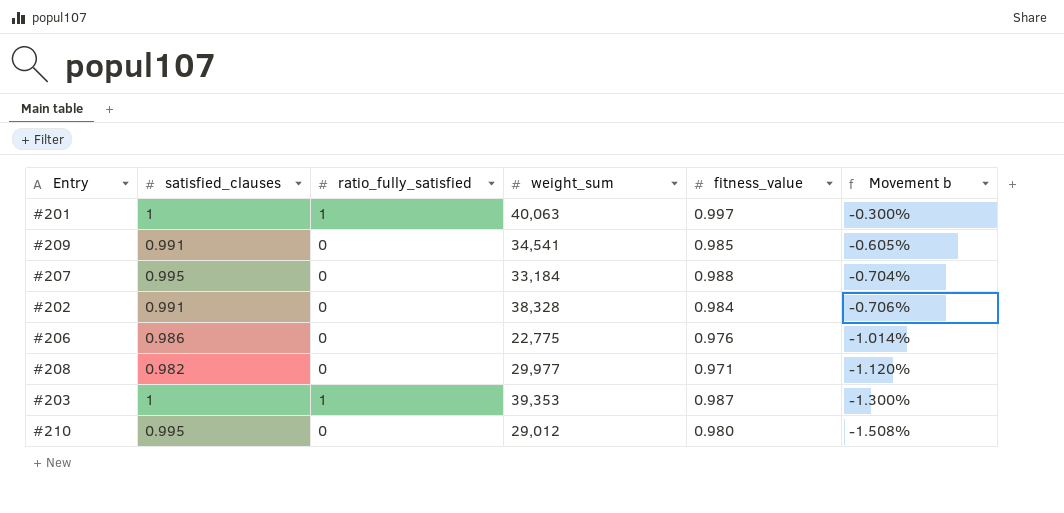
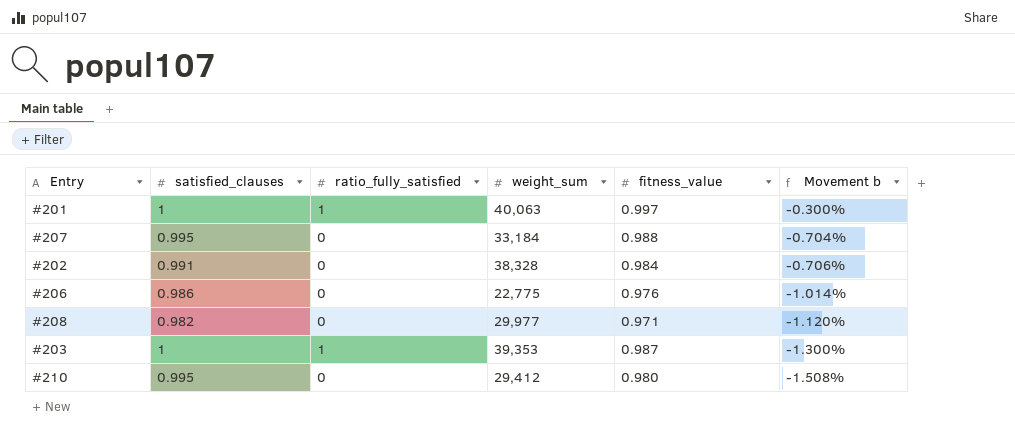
row #209: 0.991 | 0 | 34,541 | 0.985 | -0.605% -> none
#210 | weight_sum: 29,012 -> 29,412

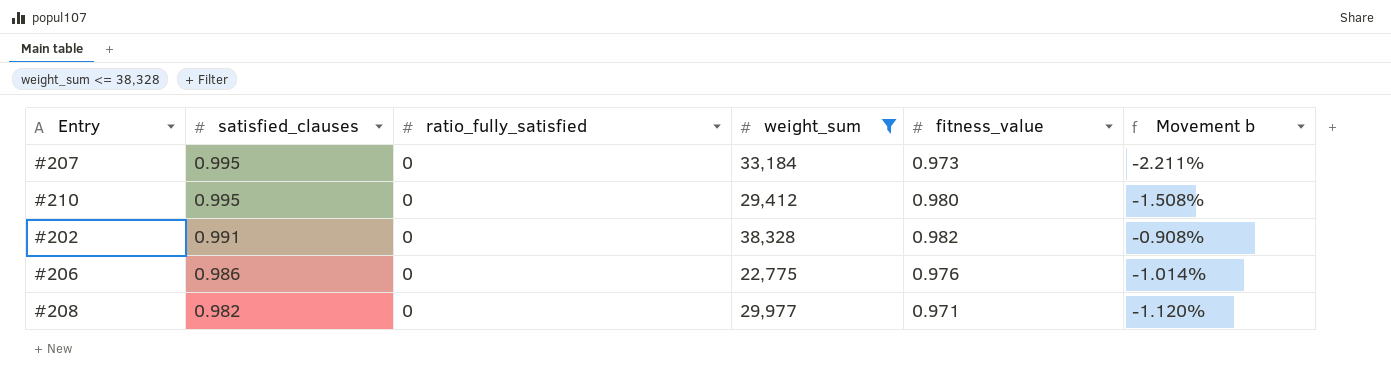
filter: none -> weight_sum <= 38,328
row order: Movement b descending -> satisfied_clauses descending
#207 | fitness_value: 0.988 -> 0.973
#207 | Movement b: -0.704% -> -2.211%
#202 | fitness_value: 0.984 -> 0.982
#202 | Movement b: -0.706% -> -0.908%

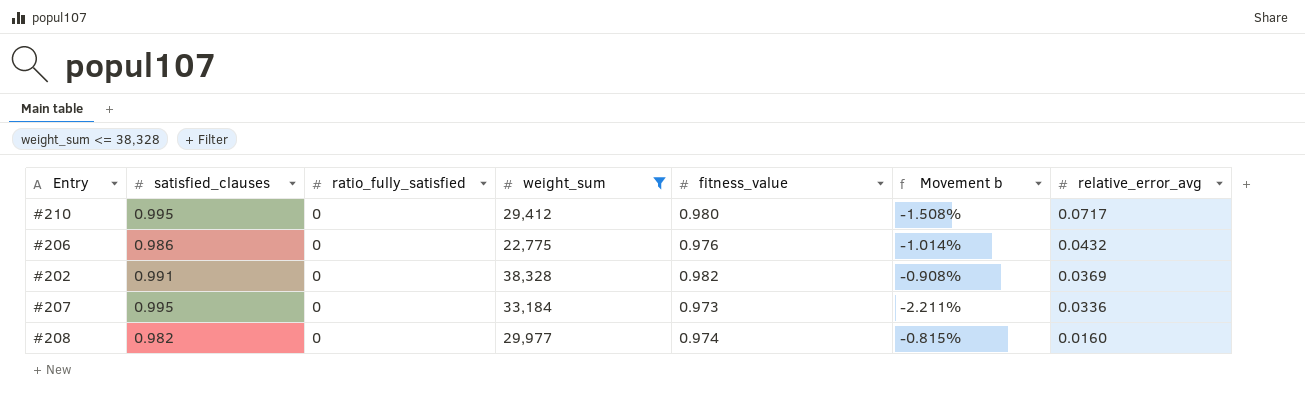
row order: satisfied_clauses descending -> relative_error_avg descending
column relative_error_avg | position: none -> 7
#208 | fitness_value: 0.971 -> 0.974
#208 | Movement b: -1.120% -> -0.815%

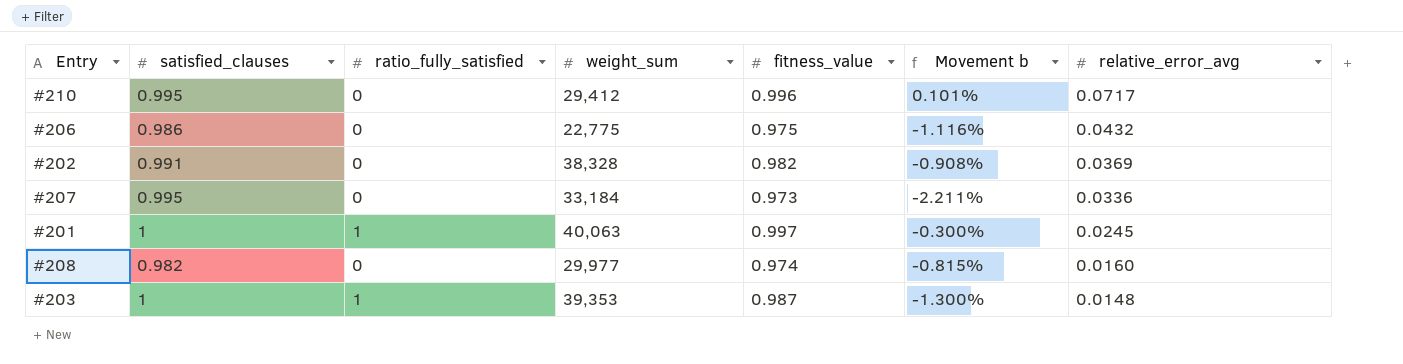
filter: weight_sum <= 38,328 -> none
#210 | fitness_value: 0.980 -> 0.996
#210 | Movement b: -1.508% -> 0.101%
#206 | fitness_value: 0.976 -> 0.975
#206 | Movement b: -1.014% -> -1.116%

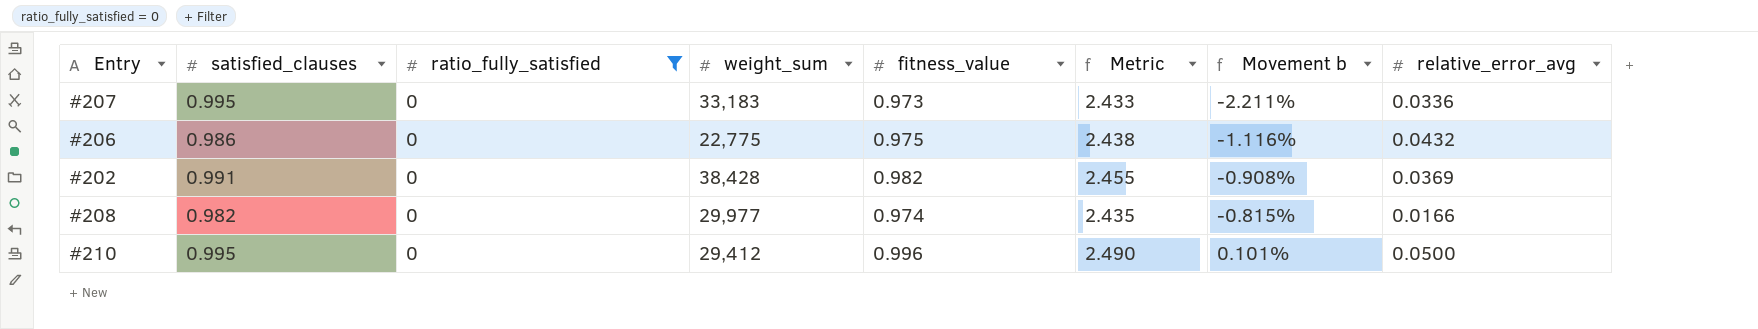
filter: none -> ratio_fully_satisfied = 0
row order: relative_error_avg descending -> Movement b ascending
column Metric | formula: none -> [fitness_value] * 2.5
#207 | weight_sum: 33,184 -> 33,183
#202 | weight_sum: 38,328 -> 38,428
#208 | relative_error_avg: 0.0160 -> 0.0166
#210 | relative_error_avg: 0.0717 -> 0.0500

